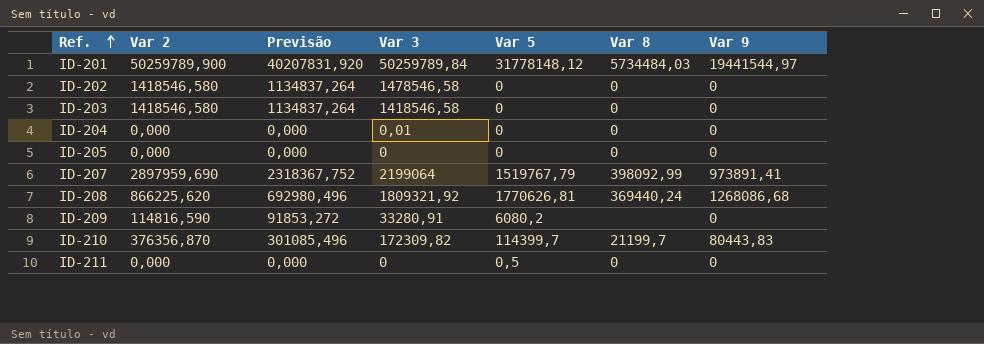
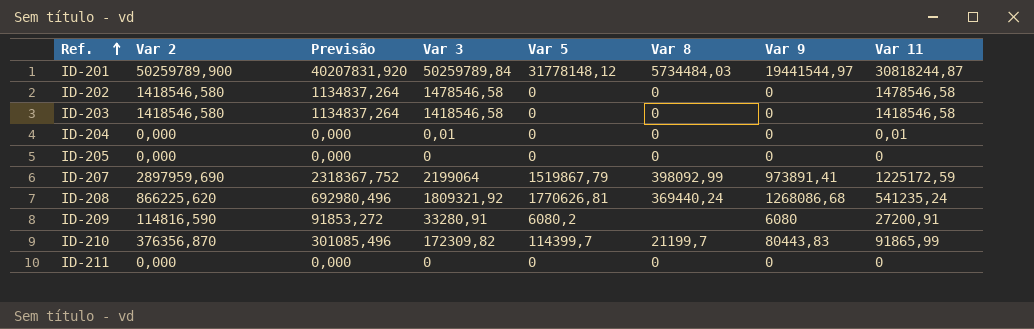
column Var 11 | formula: none -> [Var 3] - [Var 9]
ID-207 | Var 5: 1519767,79 -> 1519867,79
ID-209 | Var 9: 0 -> 6080
ID-211 | Var 5: 0,5 -> 0

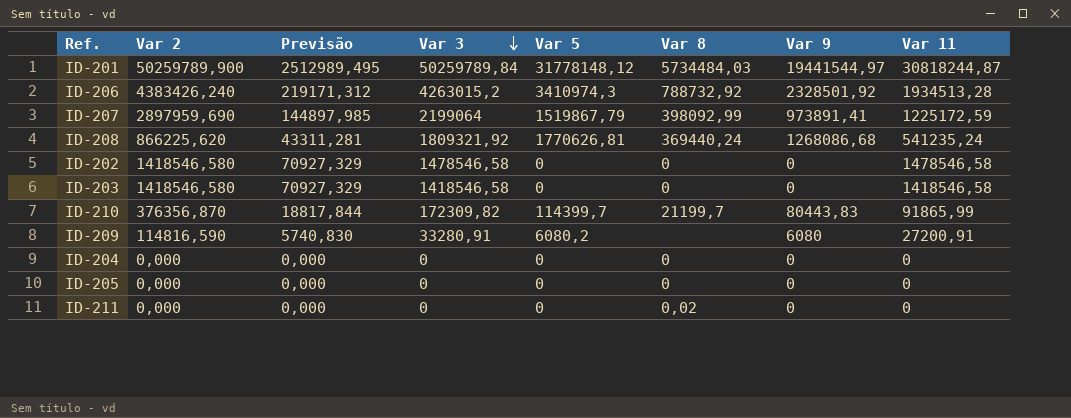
row order: Ref. ascending -> Var 3 descending
column Previsão | formula: [Var 2] * 0,8 -> [Var 2] * 0,05
row ID-206: none -> 4383426,240 | 219171,312 | 4263015,2 | 3410974,3 | 788732,92 | 2328501,92 | 1934513,28
ID-204 | Var 3: 0,01 -> 0
ID-204 | Var 11: 0,01 -> 0
ID-211 | Var 8: 0 -> 0,02

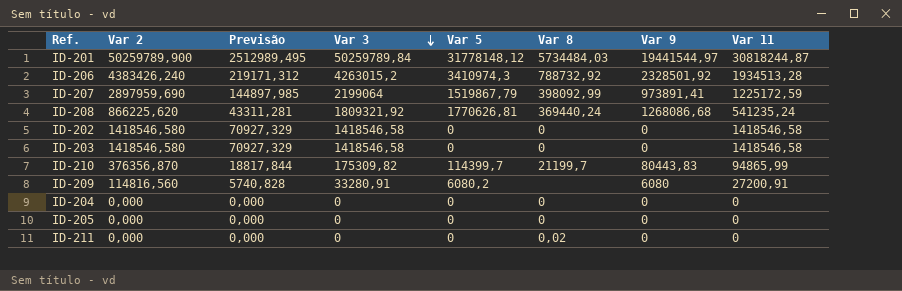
ID-202 | Var 3: 1478546,58 -> 1418546,58
ID-202 | Var 11: 1478546,58 -> 1418546,58
ID-210 | Var 3: 172309,82 -> 175309,82
ID-210 | Var 11: 91865,99 -> 94865,99
ID-209 | Var 2: 114816,590 -> 114816,560
ID-209 | Previsão: 5740,830 -> 5740,828

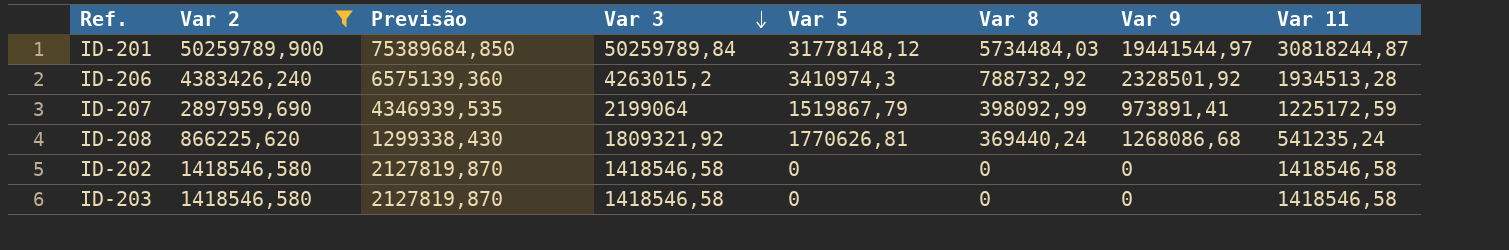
filter: none -> Var 2 >= 866225,620
column Previsão | formula: [Var 2] * 0,05 -> [Var 2] * 1,5

